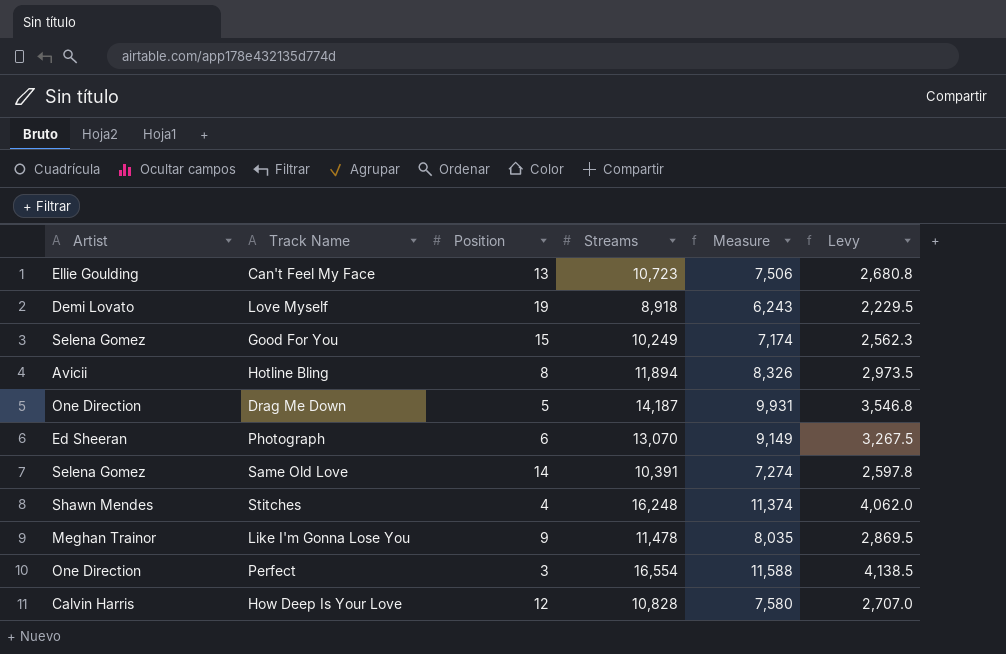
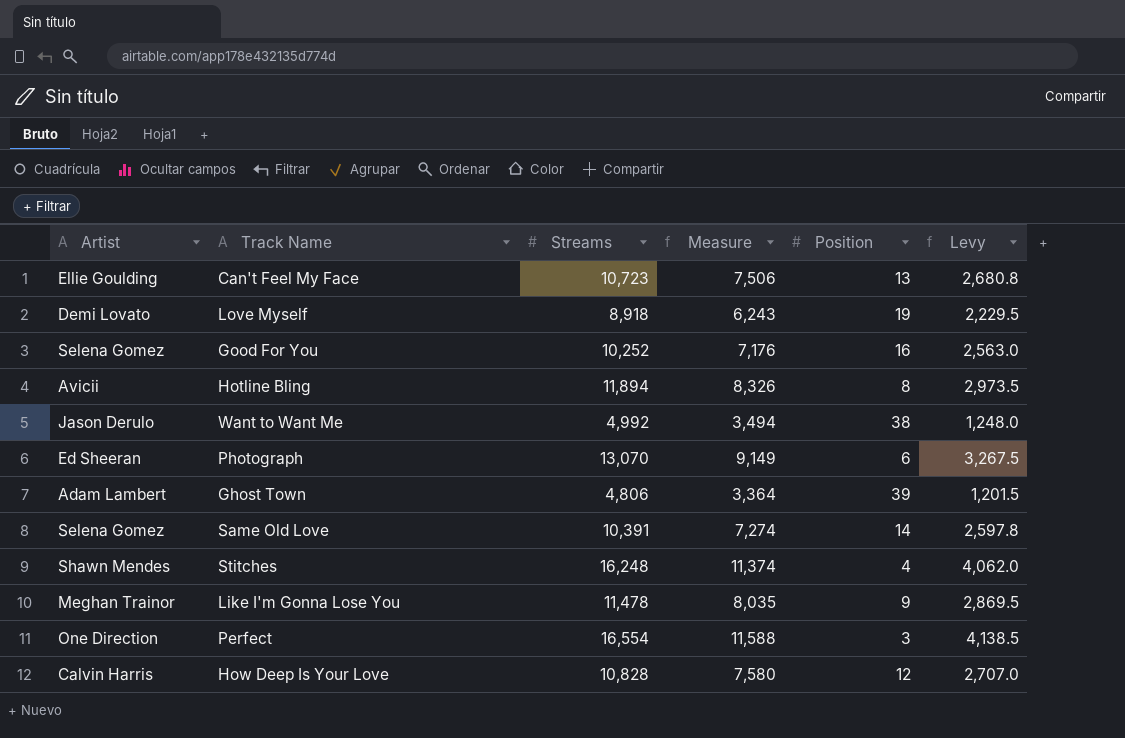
column Position | position: 3 -> 5
row Drag Me Down: One Direction | 5 | 14,187 | 9,931 | 3,546.8 -> none
Good For You | Streams: 10,249 -> 10,252
Good For You | Measure: 7,174 -> 7,176
Good For You | Position: 15 -> 16
Good For You | Levy: 2,562.3 -> 2,563.0
row Want to Want Me: none -> Jason Derulo | 4,992 | 3,494 | 38 | 1,248.0
row Ghost Town: none -> Adam Lambert | 4,806 | 3,364 | 39 | 1,201.5

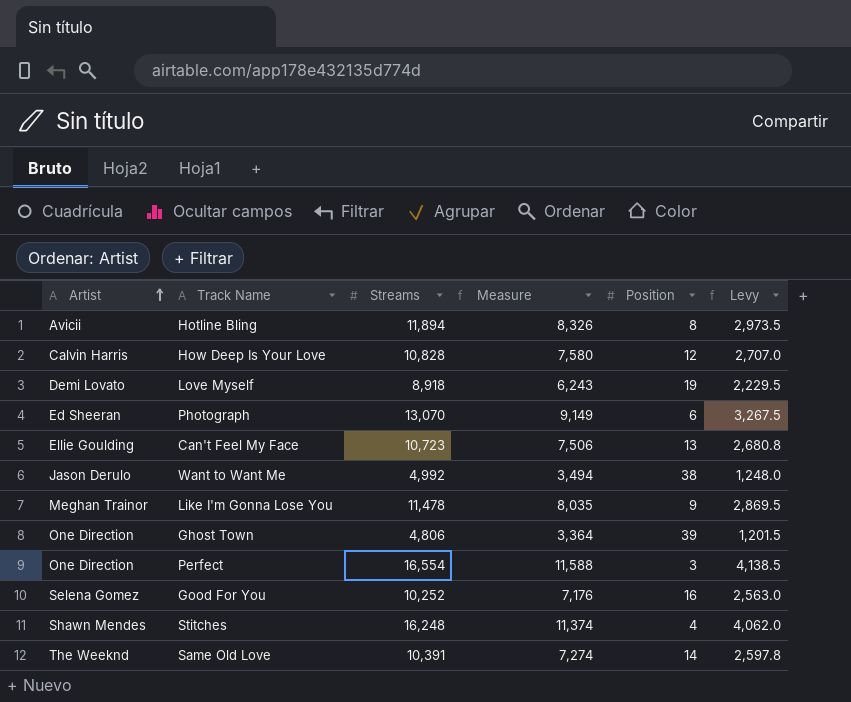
row order: none -> Artist ascending
Ghost Town | Artist: Adam Lambert -> One Direction
Same Old Love | Artist: Selena Gomez -> The Weeknd

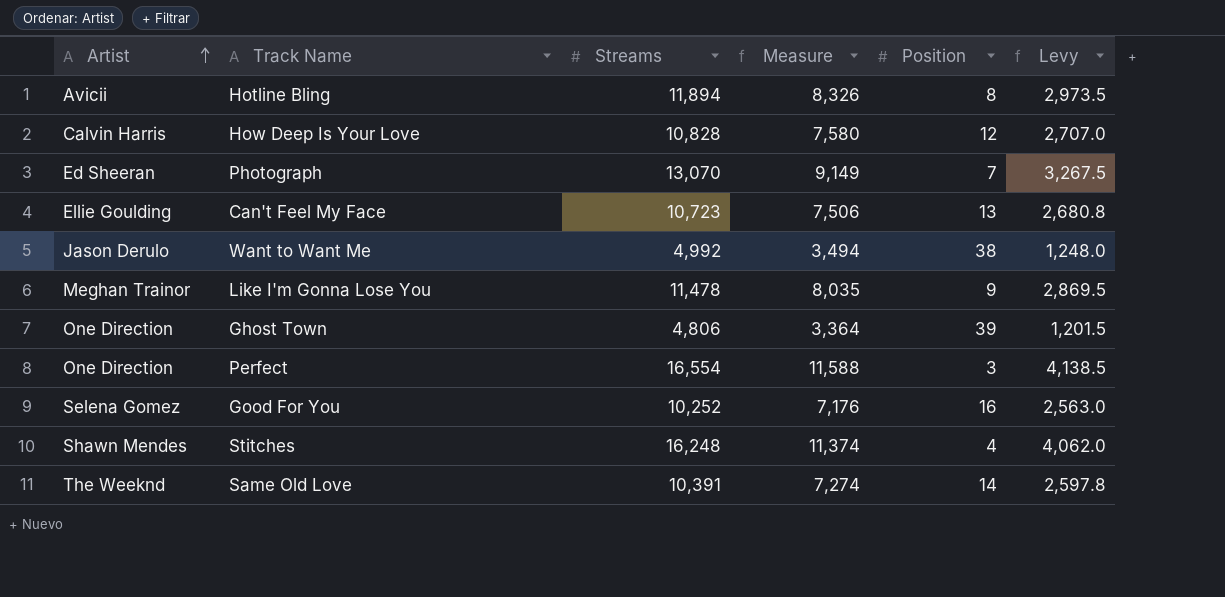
row Love Myself: Demi Lovato | 8,918 | 6,243 | 19 | 2,229.5 -> none
Photograph | Position: 6 -> 7

